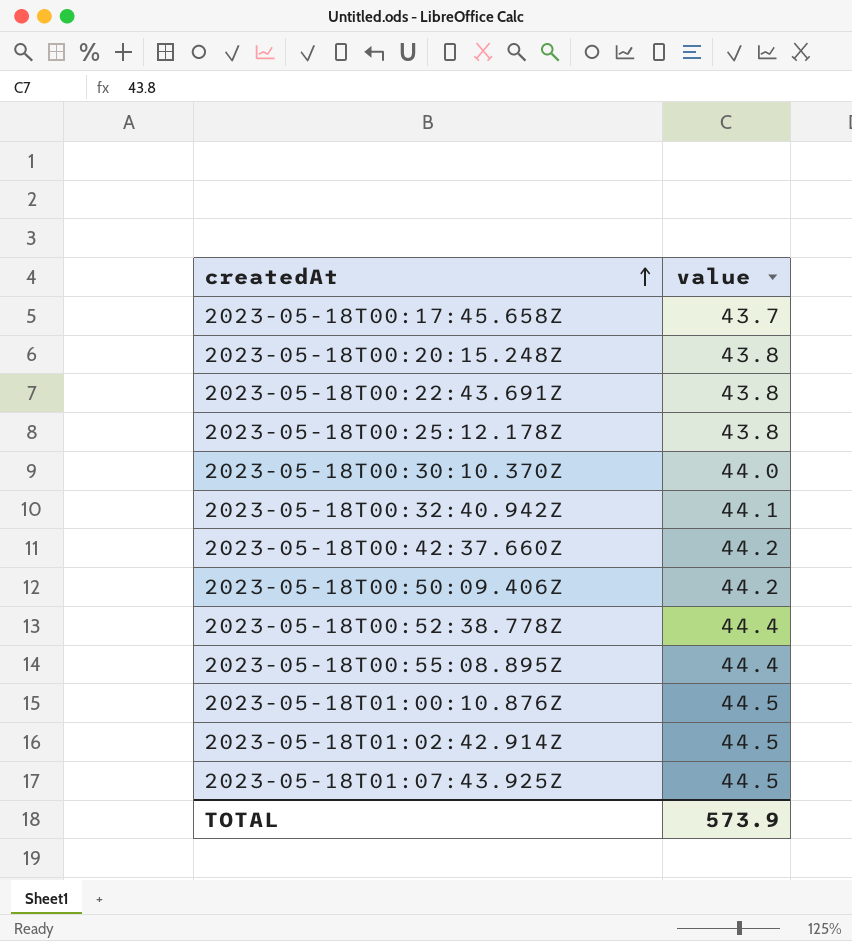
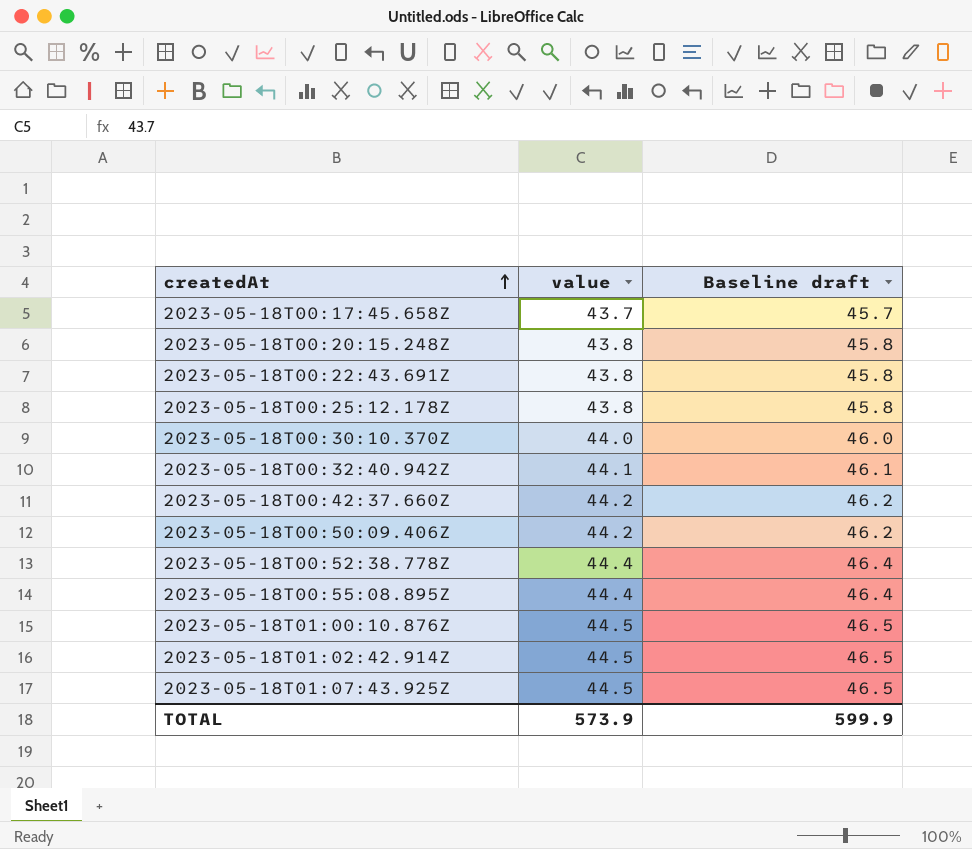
column Baseline draft | formula: none -> [value] + 2

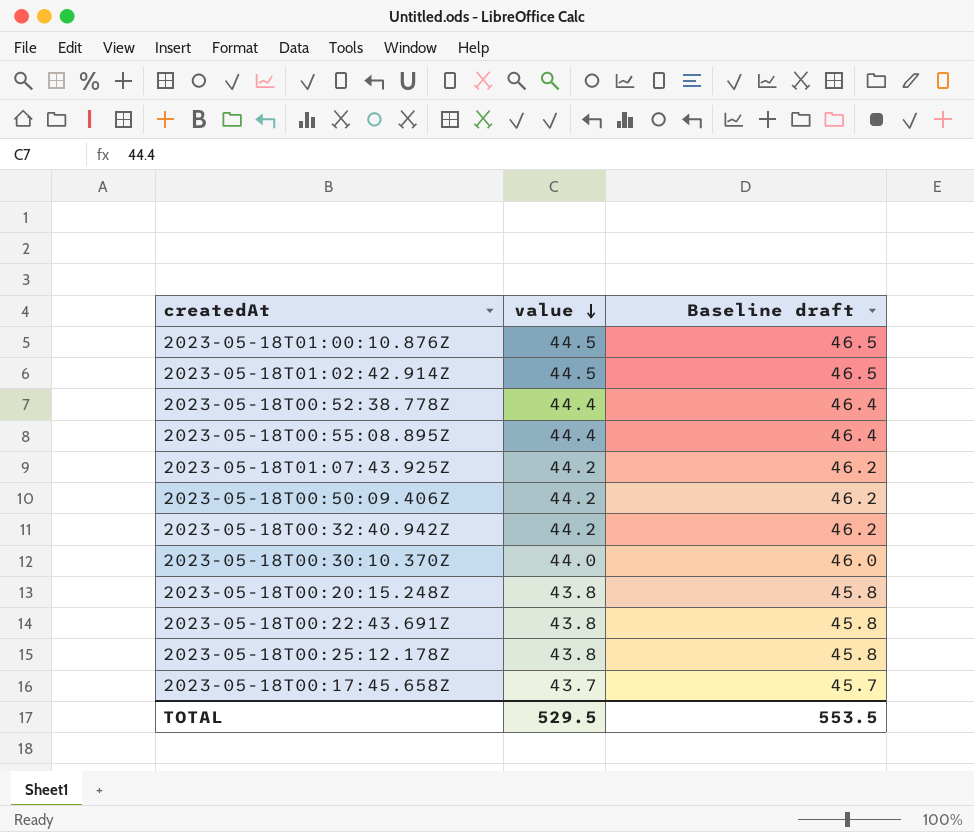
row order: createdAt ascending -> value descending
row 2023-05-18T00:42:37.660Z: 44.2 | 46.2 -> none
2023-05-18T01:07:43.925Z | value: 44.5 -> 44.2
2023-05-18T01:07:43.925Z | Baseline draft: 46.5 -> 46.2
2023-05-18T00:32:40.942Z | value: 44.1 -> 44.2
2023-05-18T00:32:40.942Z | Baseline draft: 46.1 -> 46.2
TOTAL | value: 573.9 -> 529.5
TOTAL | Baseline draft: 599.9 -> 553.5

